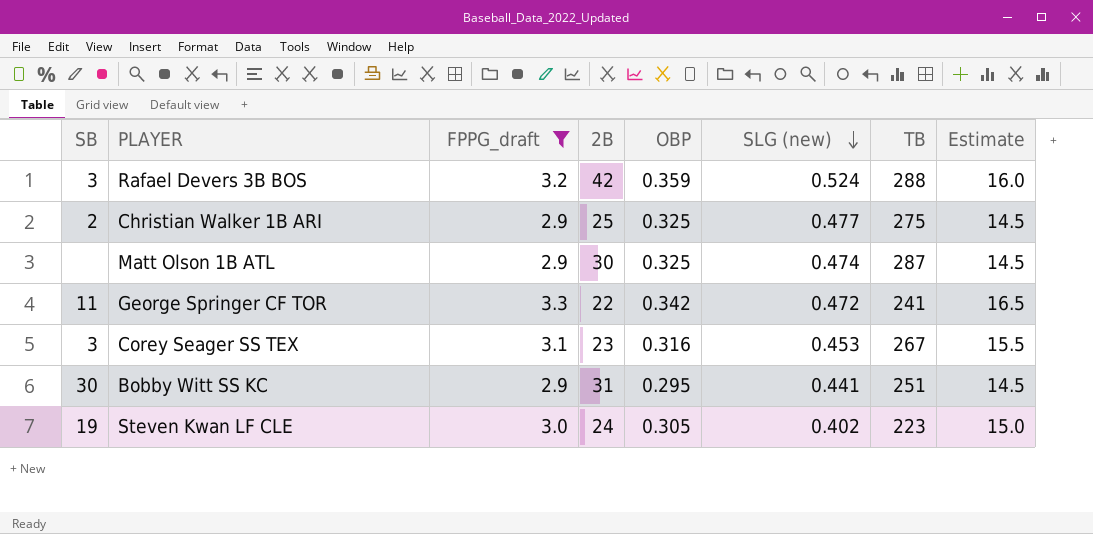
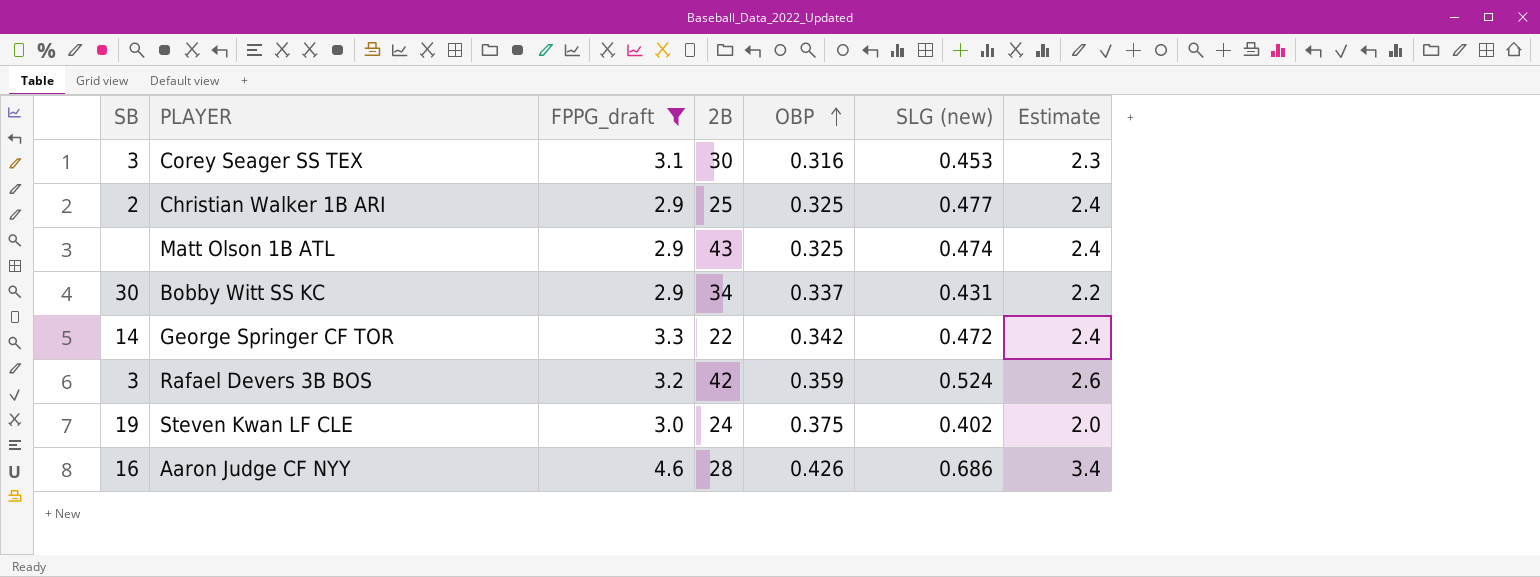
row order: SLG (new) descending -> OBP ascending
column TB | position: 7 -> none
column Estimate | formula: [FPPG_draft] * 5 -> [SLG (new)] * 5
Corey Seager SS TEX | 2B: 23 -> 30
Matt Olson 1B ATL | 2B: 30 -> 43
Bobby Witt SS KC | 2B: 31 -> 34
Bobby Witt SS KC | OBP: 0.295 -> 0.337
Bobby Witt SS KC | SLG (new): 0.441 -> 0.431
George Springer CF TOR | SB: 11 -> 14
Steven Kwan LF CLE | OBP: 0.305 -> 0.375
row Aaron Judge CF NYY: none -> 16 | 4.6 | 28 | 0.426 | 0.686 | 3.4

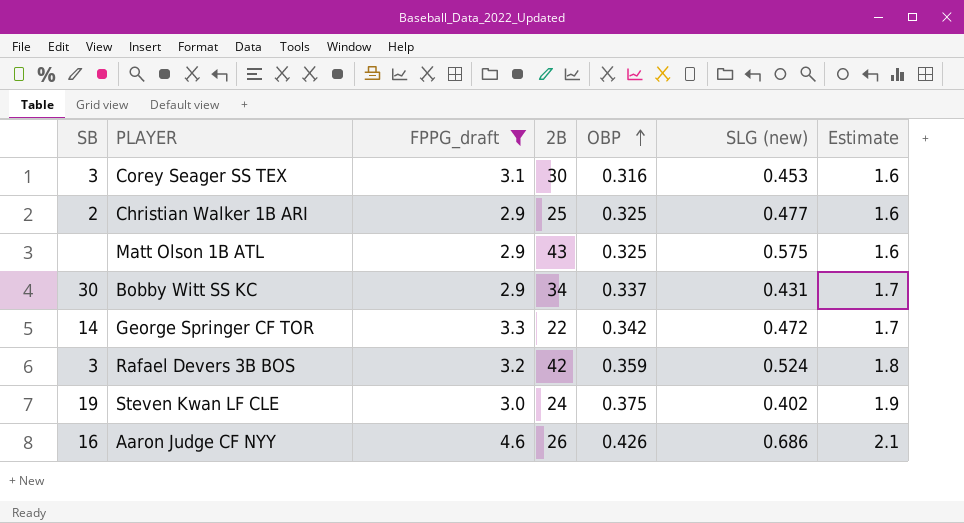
column Estimate | formula: [SLG (new)] * 5 -> [OBP] * 5
Matt Olson 1B ATL | SLG (new): 0.474 -> 0.575
Aaron Judge CF NYY | 2B: 28 -> 26

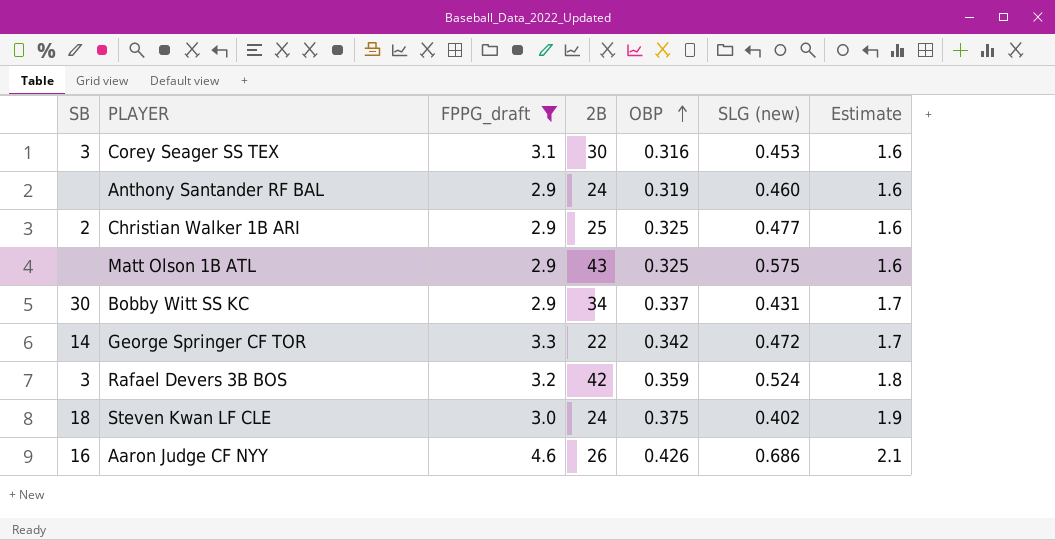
row Anthony Santander RF BAL: none -> none | 2.9 | 24 | 0.319 | 0.460 | 1.6
Steven Kwan LF CLE | SB: 19 -> 18

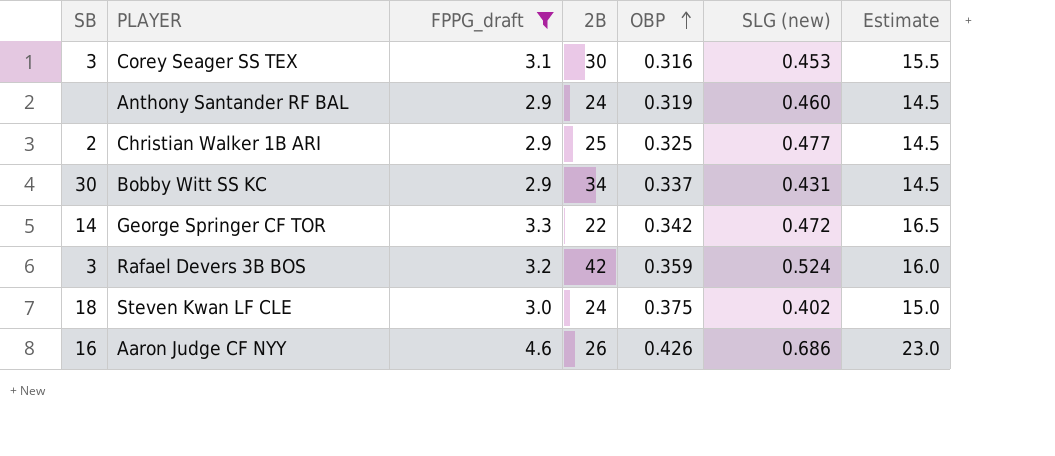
column Estimate | formula: [OBP] * 5 -> [FPPG_draft] * 5
row Matt Olson 1B ATL: none | 2.9 | 43 | 0.325 | 0.575 | 1.6 -> none

